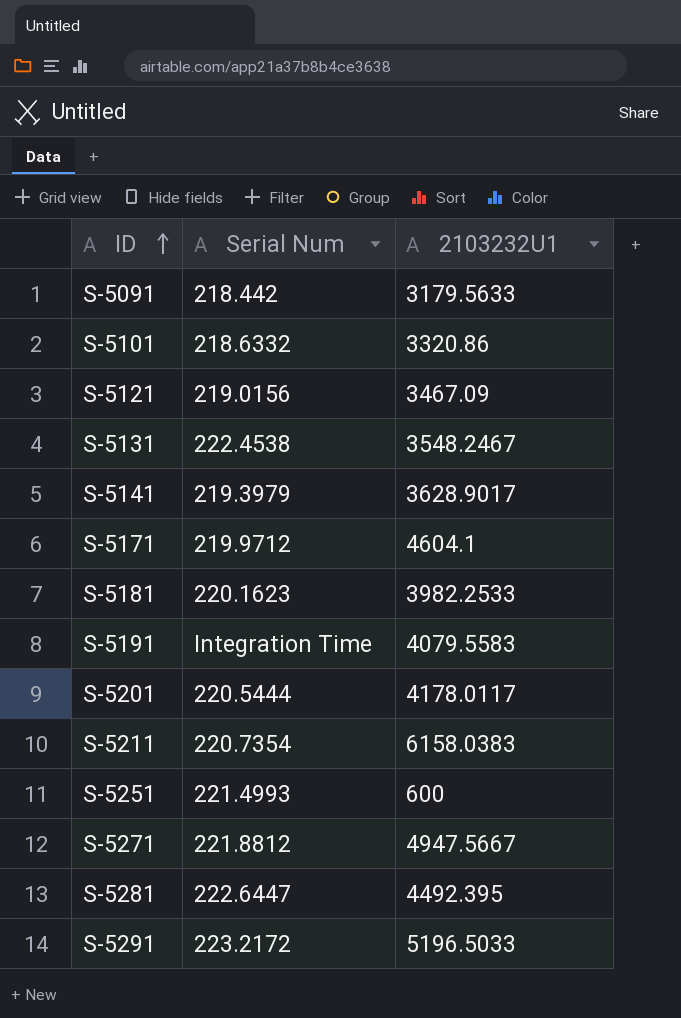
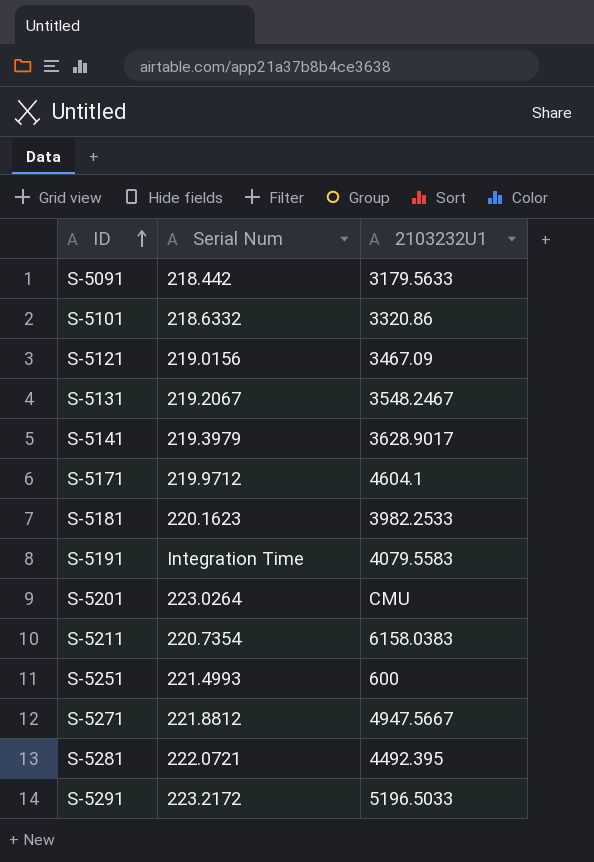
S-5131 | Serial Num: 222.4538 -> 219.2067
S-5201 | Serial Num: 220.5444 -> 223.0264
S-5201 | 2103232U1: 4178.0117 -> CMU
S-5281 | Serial Num: 222.6447 -> 222.0721

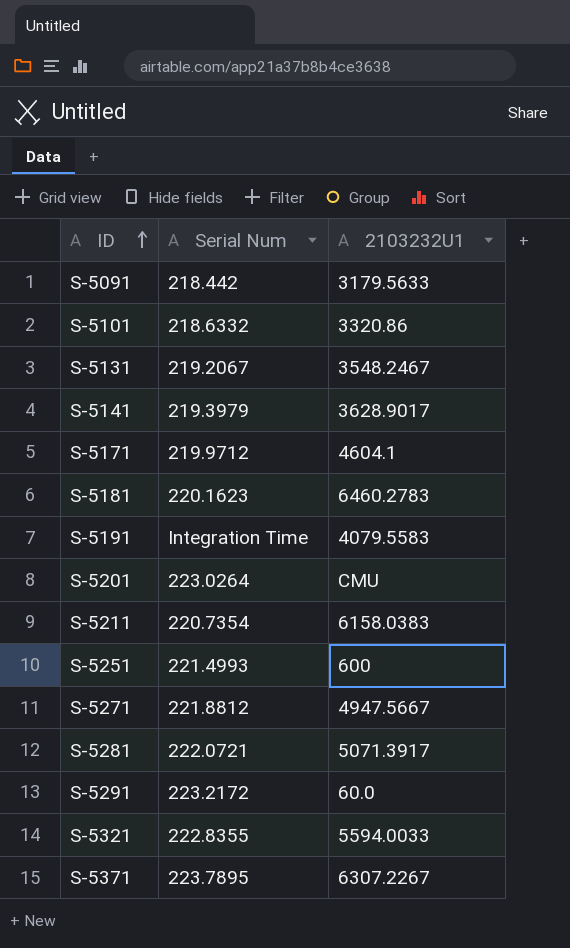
row S-5121: 219.0156 | 3467.09 -> none
S-5181 | 2103232U1: 3982.2533 -> 6460.2783
S-5281 | 2103232U1: 4492.395 -> 5071.3917
S-5291 | 2103232U1: 5196.5033 -> 60.0
row S-5321: none -> 222.8355 | 5594.0033
row S-5371: none -> 223.7895 | 6307.2267

